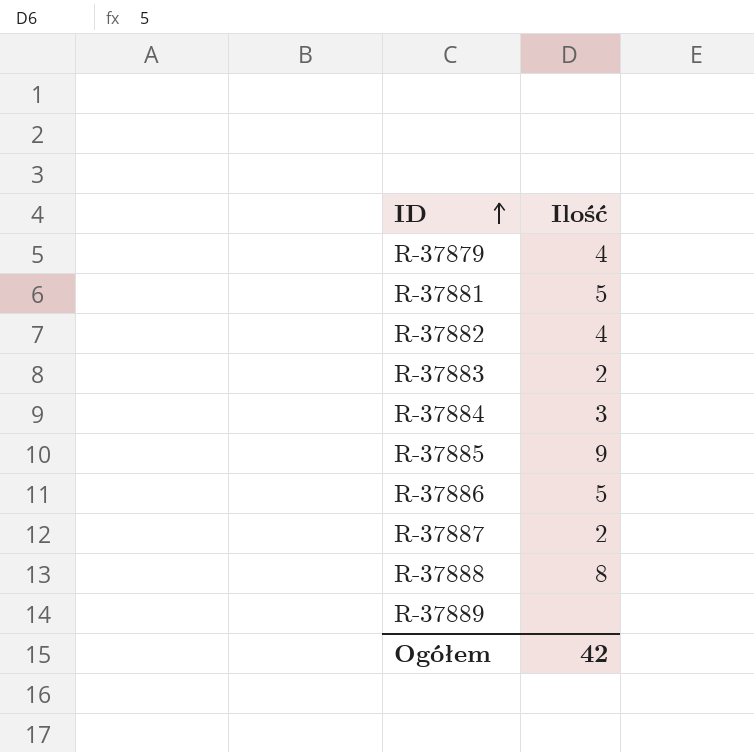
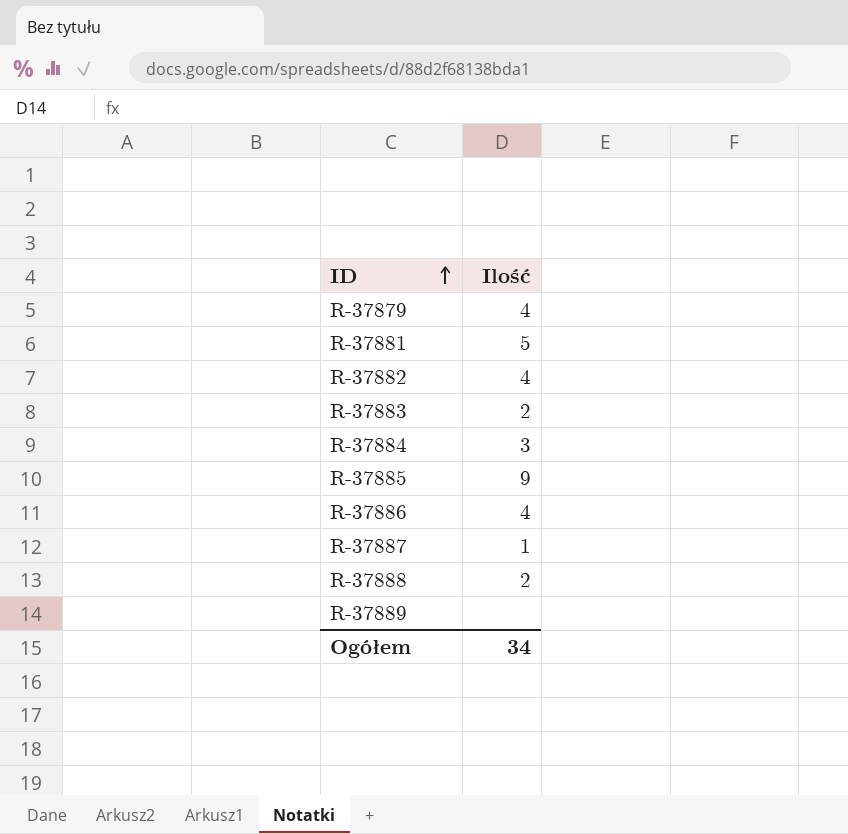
R-37886 | Ilość: 5 -> 4
R-37887 | Ilość: 2 -> 1
R-37888 | Ilość: 8 -> 2
Ogółem | Ilość: 42 -> 34

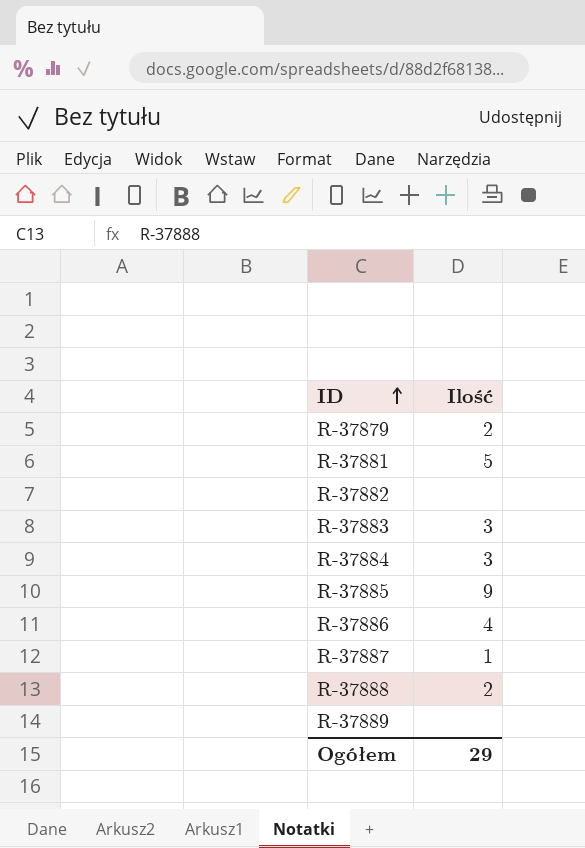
R-37879 | Ilość: 4 -> 2
R-37882 | Ilość: 4 -> none
R-37883 | Ilość: 2 -> 3
Ogółem | Ilość: 34 -> 29

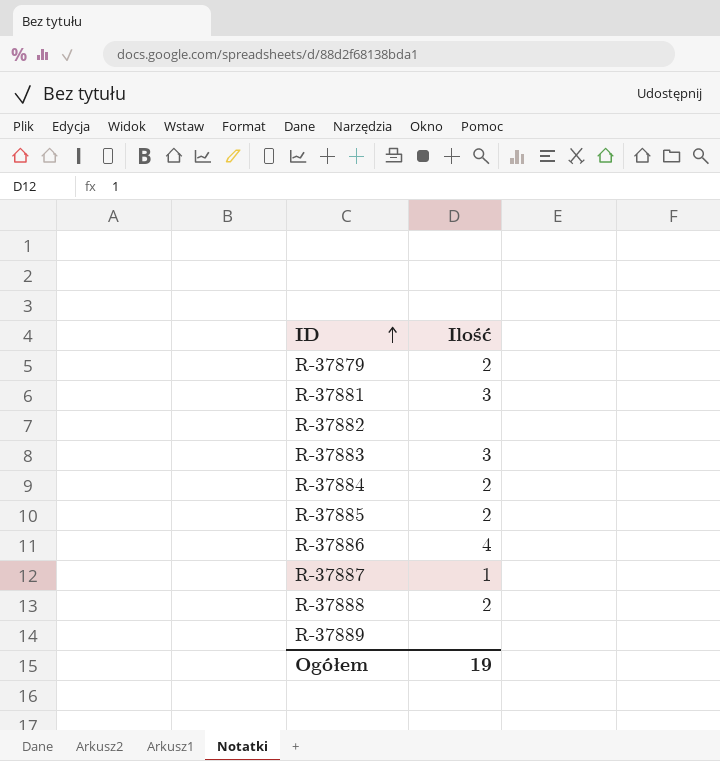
R-37881 | Ilość: 5 -> 3
R-37884 | Ilość: 3 -> 2
R-37885 | Ilość: 9 -> 2
Ogółem | Ilość: 29 -> 19

